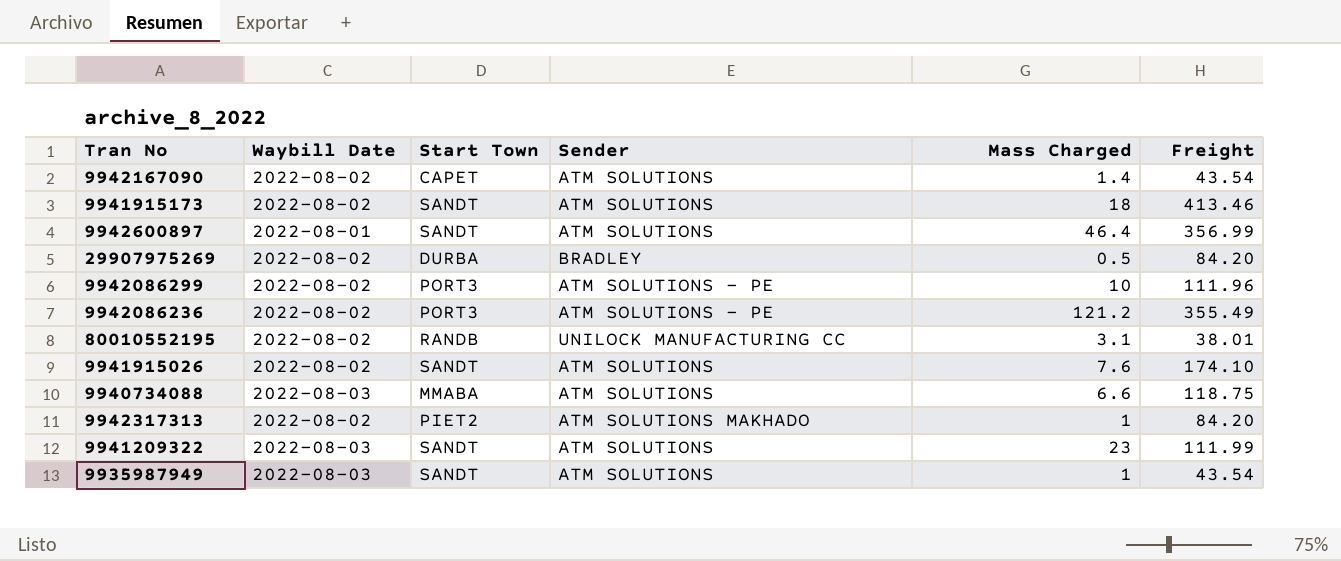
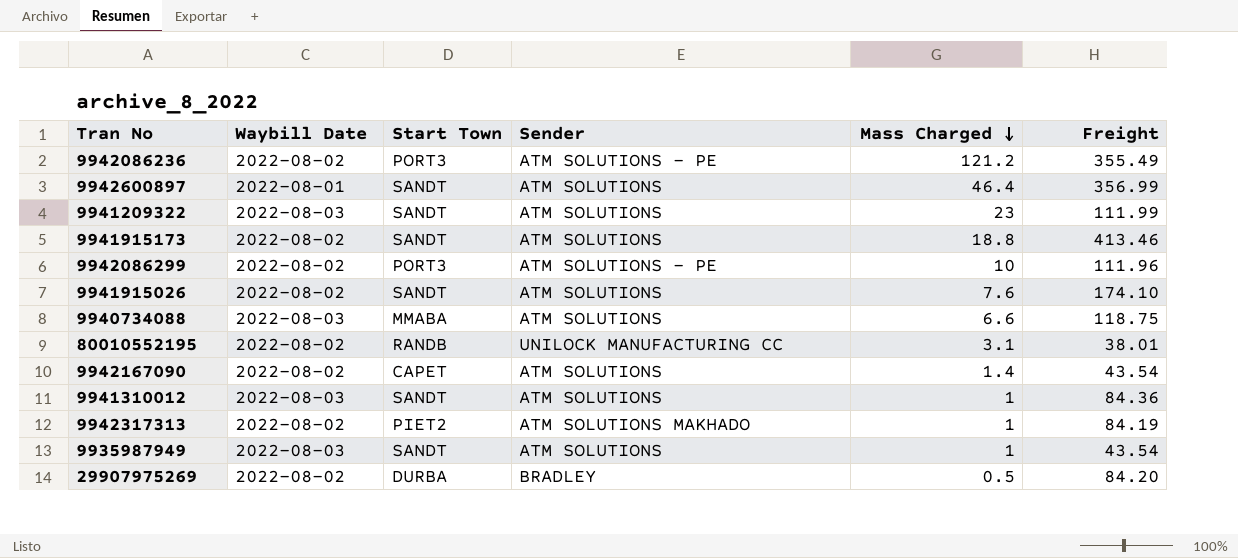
row order: none -> Mass Charged descending
9941915173 | Mass Charged: 18 -> 18.8
row 9941310012: none -> 2022-08-03 | SANDT | ATM SOLUTIONS | 1 | 84.36
9942317313 | Freight: 84.20 -> 84.19

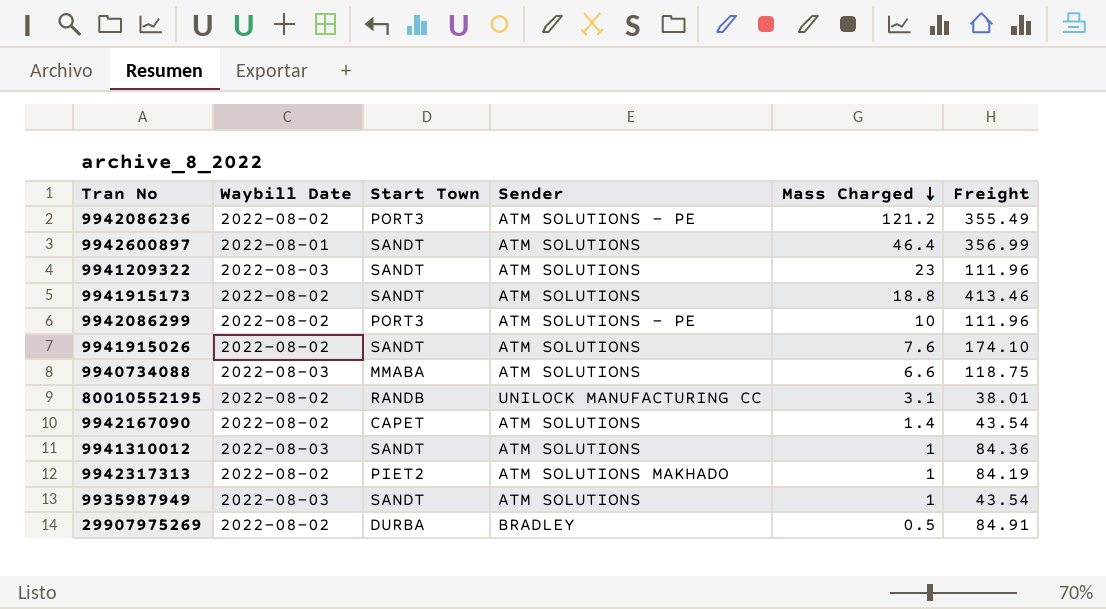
9941209322 | Freight: 111.99 -> 111.96
29907975269 | Freight: 84.20 -> 84.91

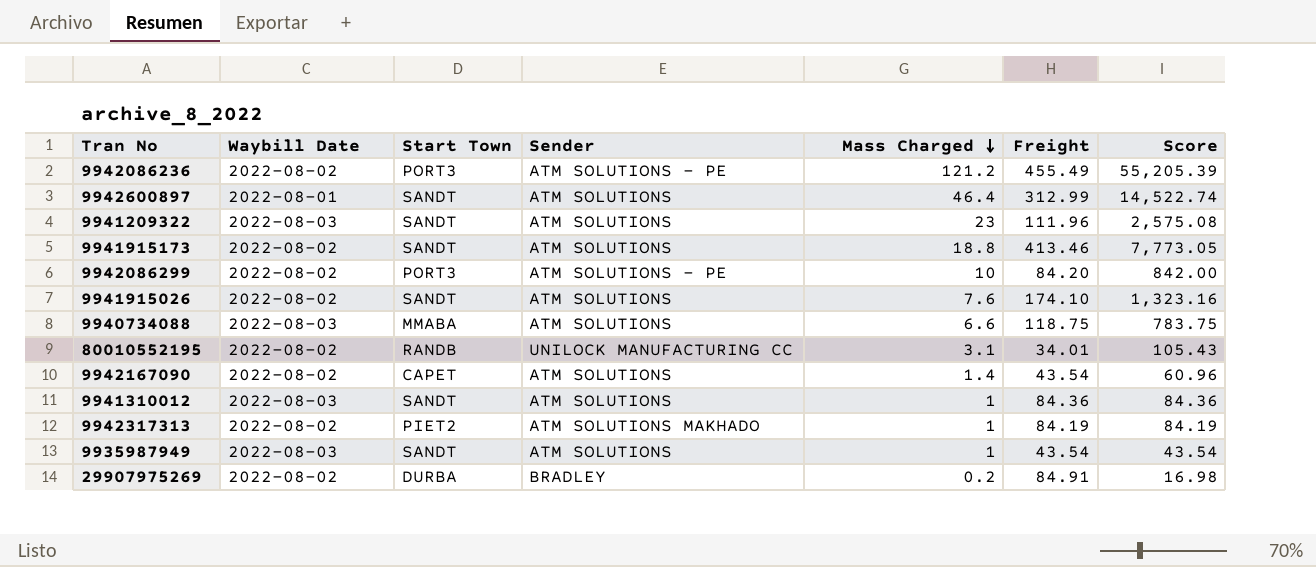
column Score | formula: none -> [Mass Charged] * [Freight]
9942086236 | Freight: 355.49 -> 455.49
9942600897 | Freight: 356.99 -> 312.99
9942086299 | Freight: 111.96 -> 84.20
80010552195 | Freight: 38.01 -> 34.01
29907975269 | Mass Charged: 0.5 -> 0.2

